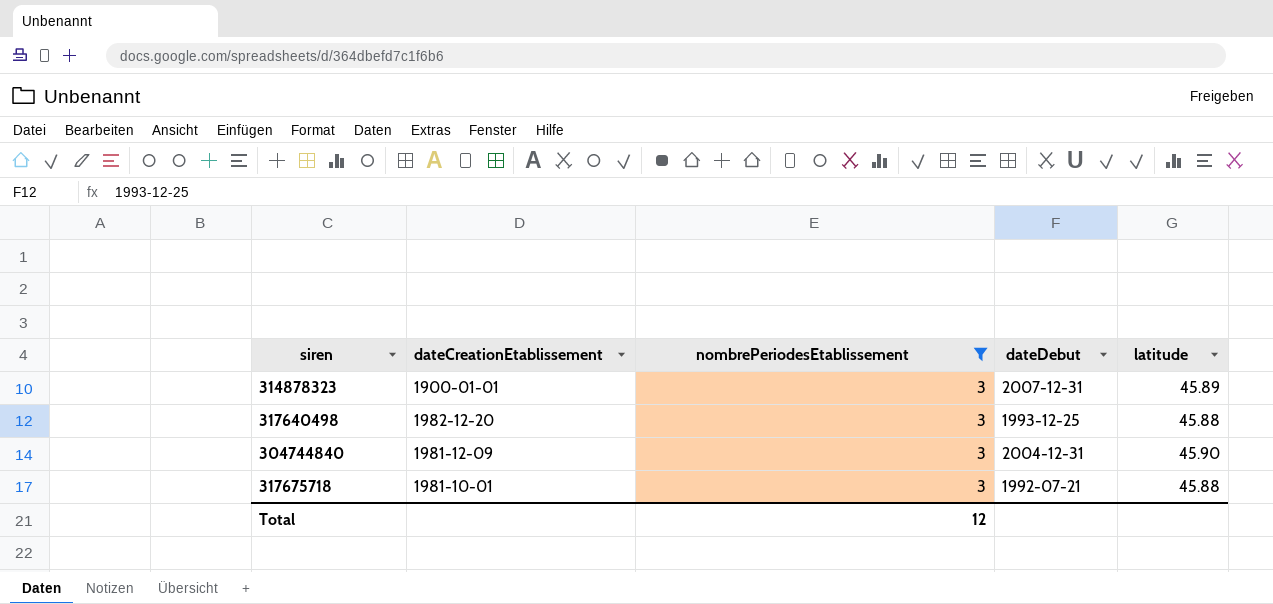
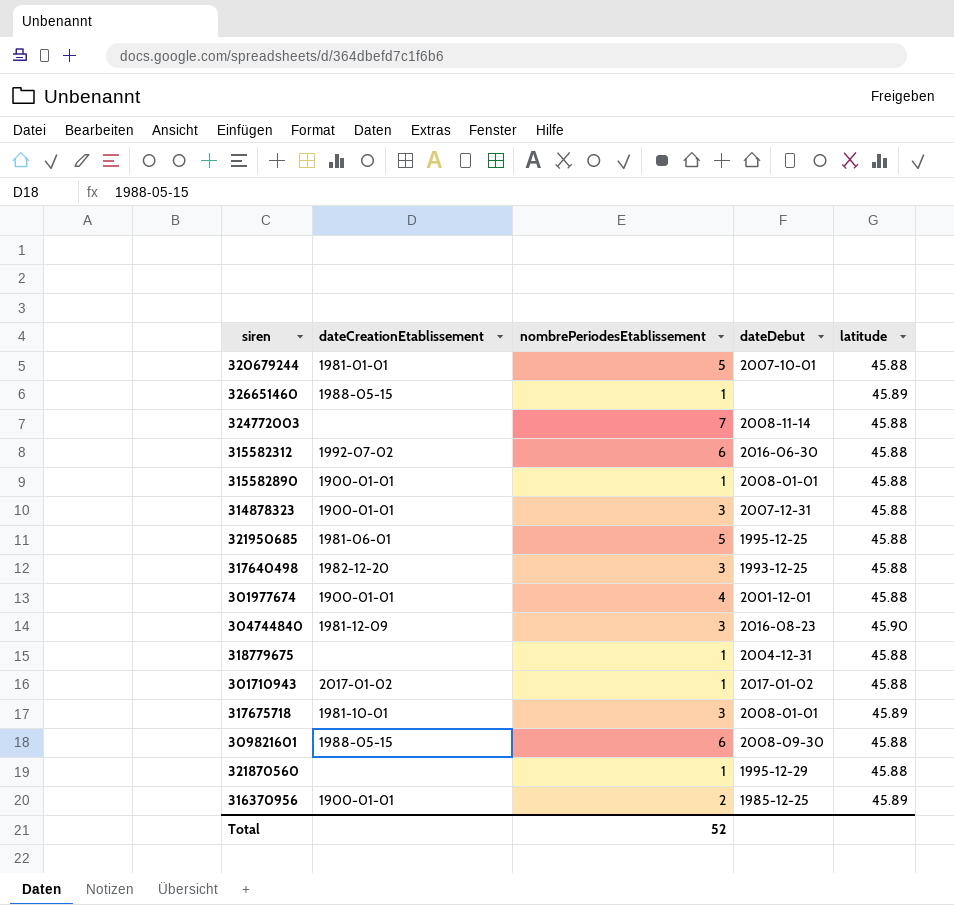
filter: nombrePeriodesEtablissement = 3 -> none
314878323 | latitude: 45.89 -> 45.88
304744840 | dateDebut: 2004-12-31 -> 2016-08-23
317675718 | dateDebut: 1992-07-21 -> 2008-01-01
317675718 | latitude: 45.88 -> 45.89
Total | nombrePeriodesEtablissement: 12 -> 52

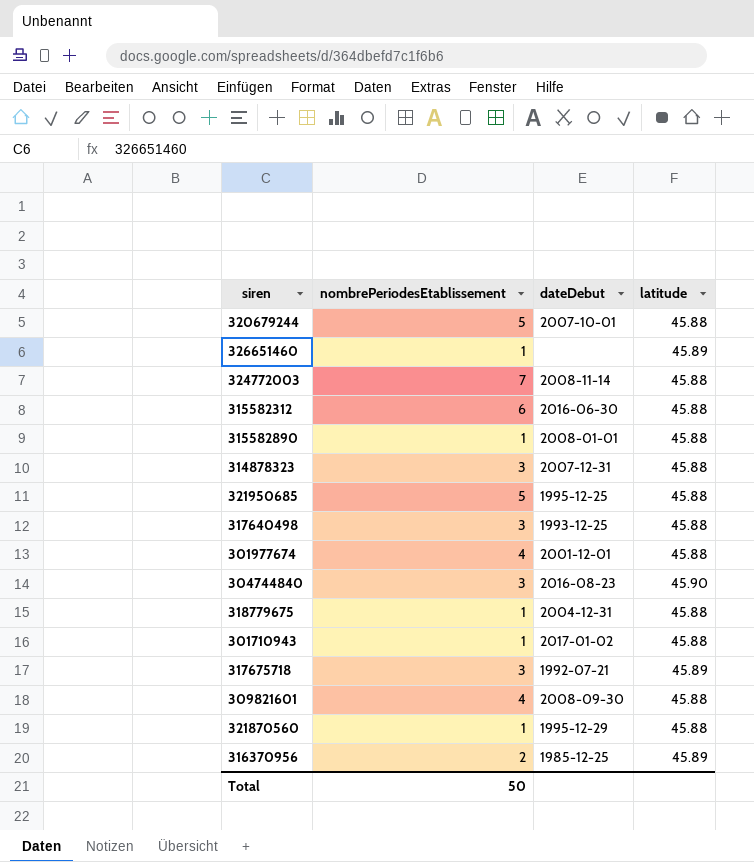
column dateCreationEtablissement | position: 2 -> none
317675718 | dateDebut: 2008-01-01 -> 1992-07-21
309821601 | nombrePeriodesEtablissement: 6 -> 4
Total | nombrePeriodesEtablissement: 52 -> 50

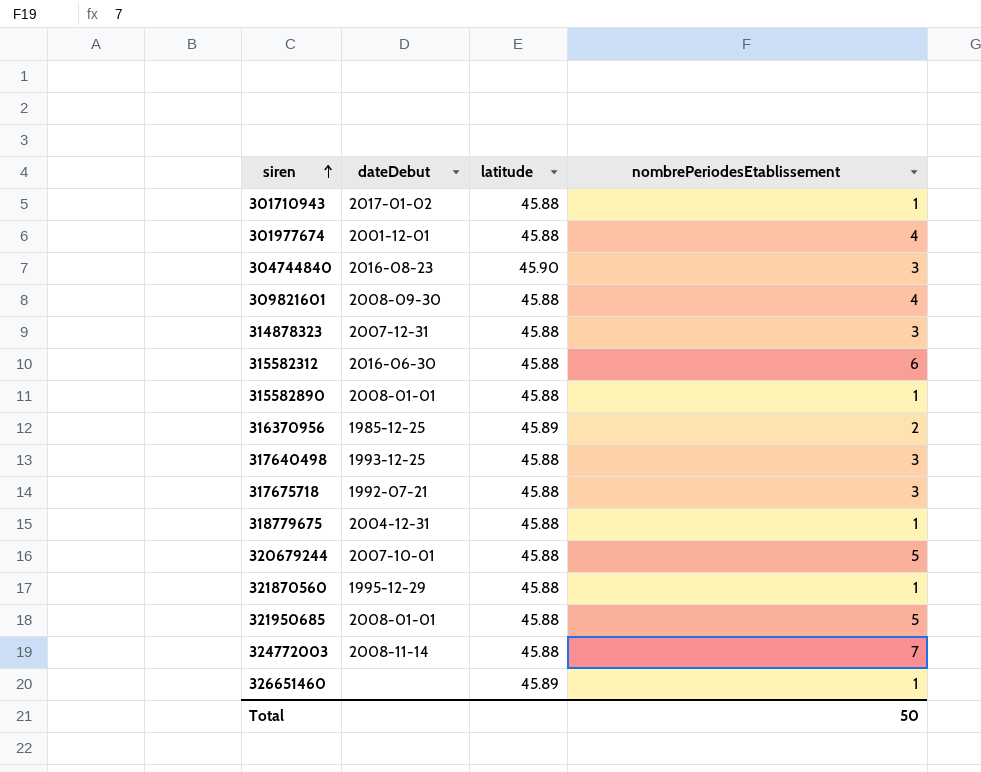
row order: none -> siren ascending
column nombrePeriodesEtablissement | position: 2 -> 4
317675718 | latitude: 45.89 -> 45.88
321950685 | dateDebut: 1995-12-25 -> 2008-01-01

